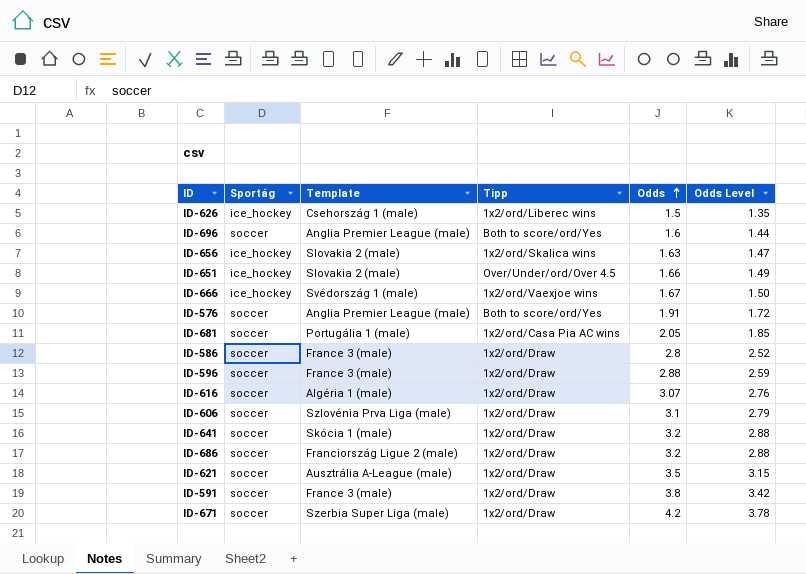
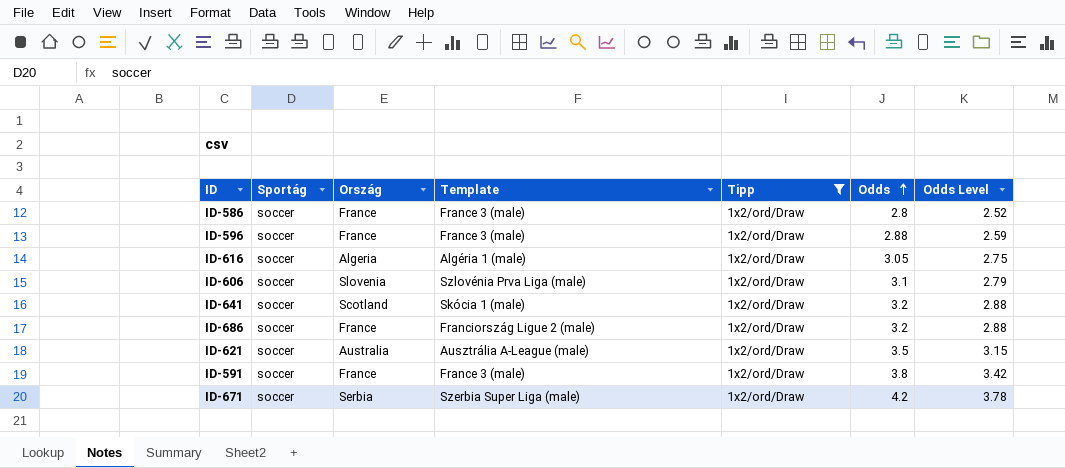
filter: none -> Tipp = 1x2/ord/Draw
column Ország | position: none -> 3
ID-616 | Odds: 3.07 -> 3.05
ID-616 | Odds Level: 2.76 -> 2.75

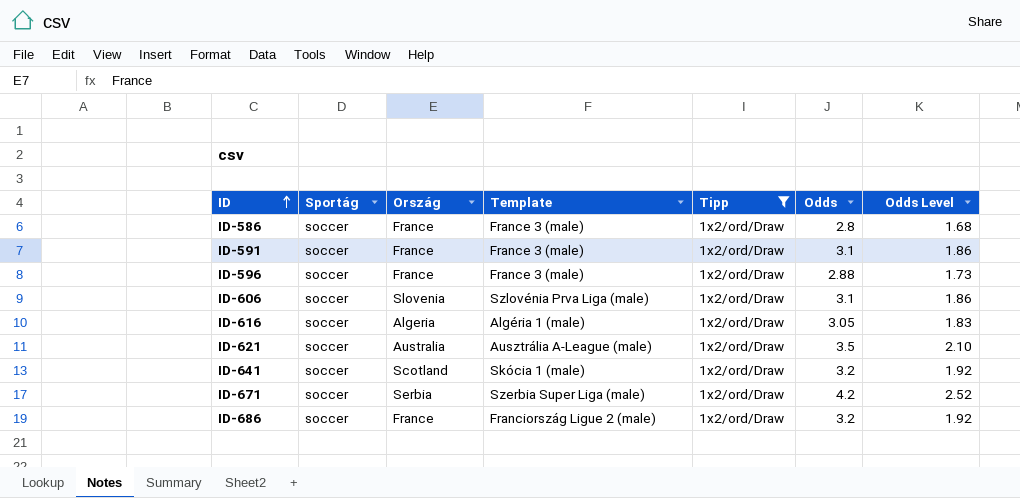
row order: Odds ascending -> ID ascending
column Odds Level | formula: [Odds] * 0.9 -> [Odds] * 0.6
ID-591 | Odds: 3.8 -> 3.1

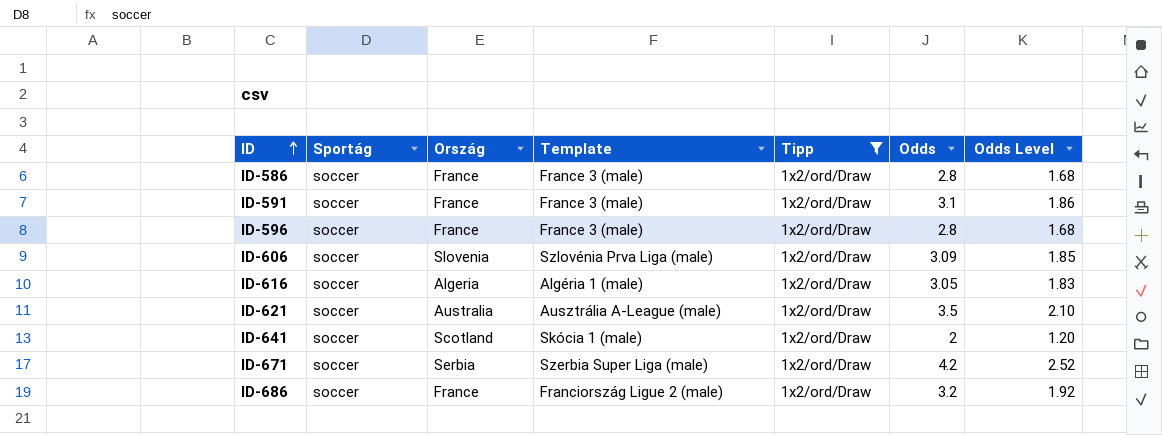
ID-596 | Odds: 2.88 -> 2.8
ID-596 | Odds Level: 1.73 -> 1.68
ID-606 | Odds: 3.1 -> 3.09
ID-606 | Odds Level: 1.86 -> 1.85
ID-641 | Odds: 3.2 -> 2
ID-641 | Odds Level: 1.92 -> 1.20

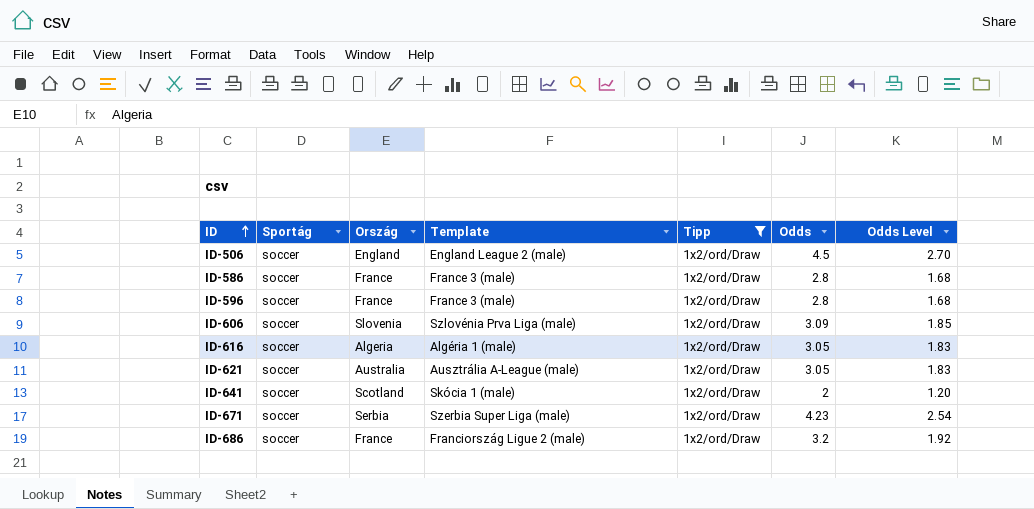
row ID-591: soccer | France | France 3 (male) | 1x2/ord/Draw | 3.1 | 1.86 -> none
row ID-506: none -> soccer | England | England League 2 (male) | 1x2/ord/Draw | 4.5 | 2.70
ID-621 | Odds: 3.5 -> 3.05
ID-621 | Odds Level: 2.10 -> 1.83
ID-671 | Odds: 4.2 -> 4.23
ID-671 | Odds Level: 2.52 -> 2.54

